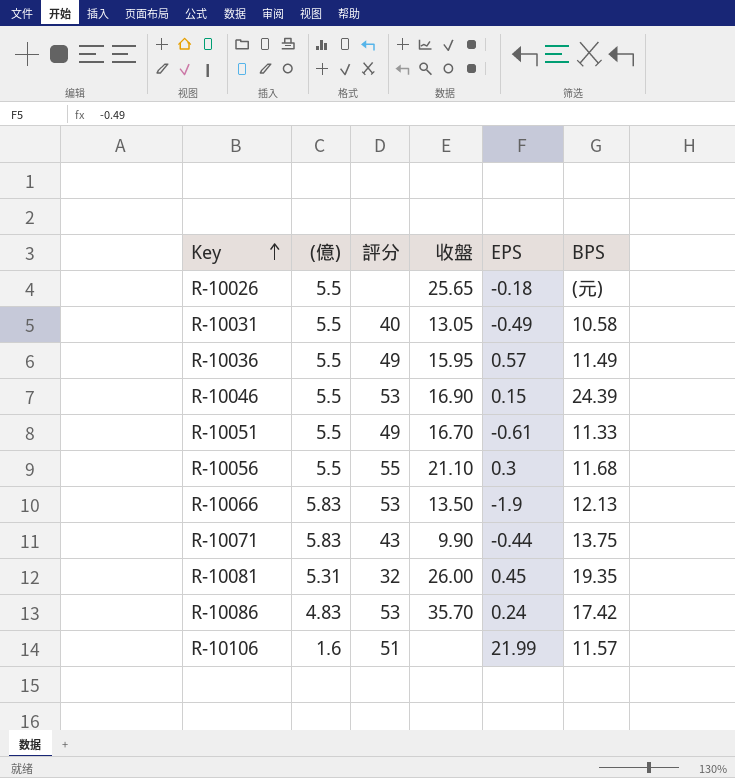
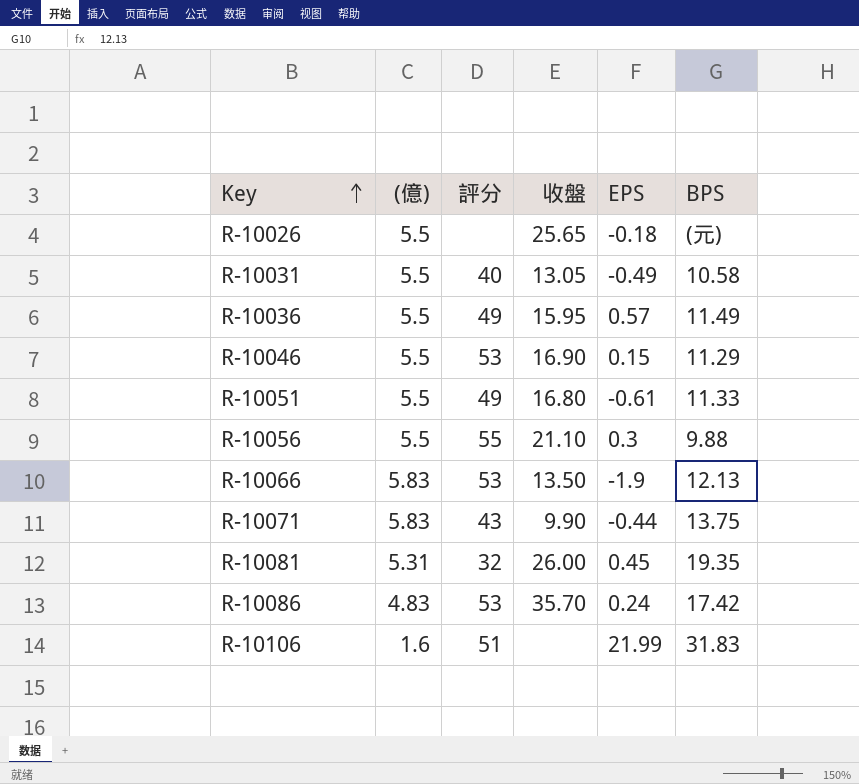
R-10046 | BPS: 24.39 -> 11.29
R-10051 | 收盤: 16.70 -> 16.80
R-10056 | BPS: 11.68 -> 9.88
R-10106 | BPS: 11.57 -> 31.83

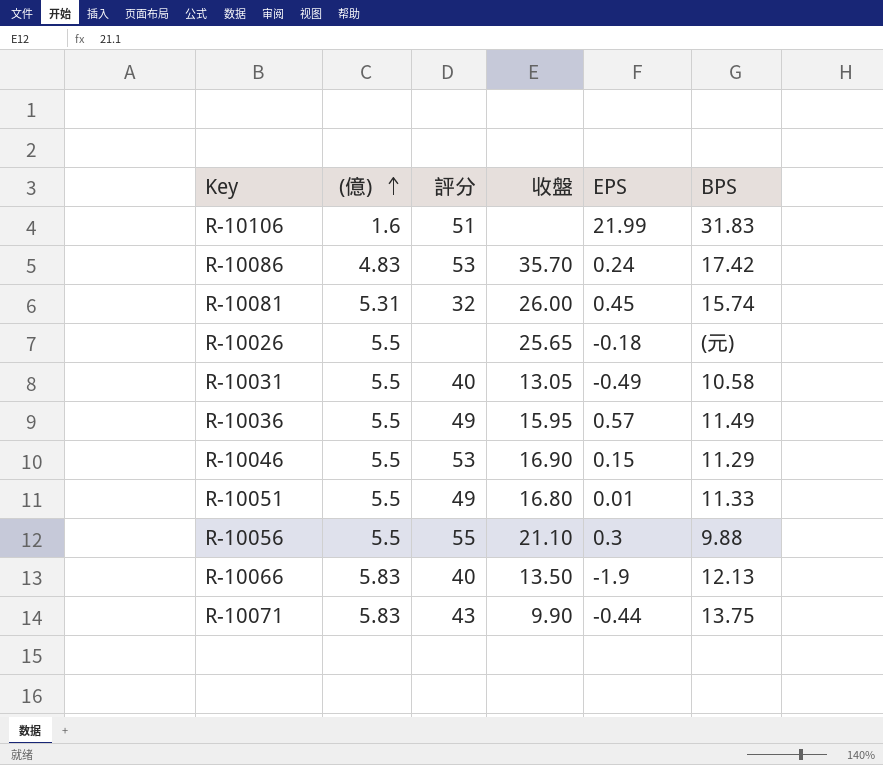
row order: Key ascending -> (億) ascending
R-10081 | BPS: 19.35 -> 15.74
R-10051 | EPS: -0.61 -> 0.01
R-10066 | 評分: 53 -> 40

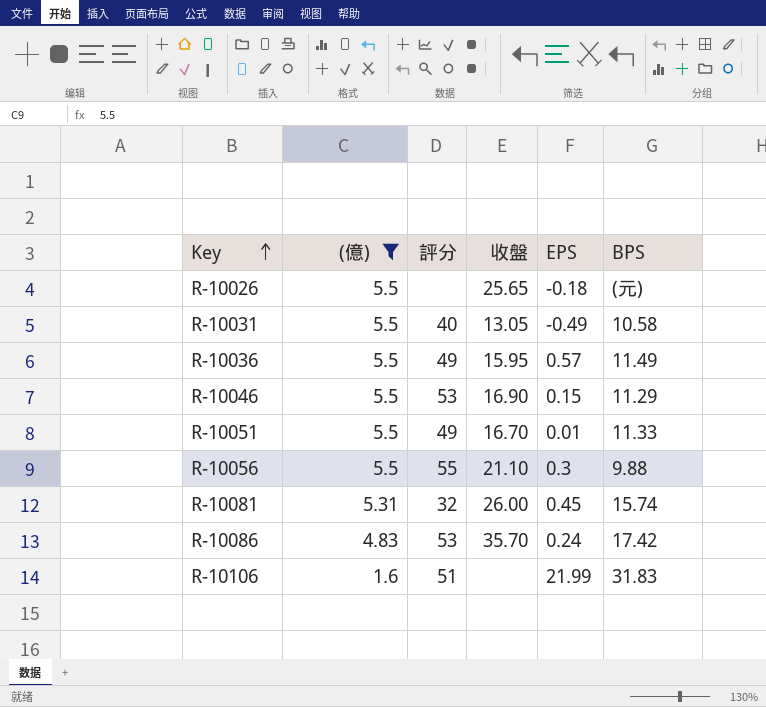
filter: none -> (億) != 5.83
row order: (億) ascending -> Key ascending
R-10051 | 收盤: 16.80 -> 16.70

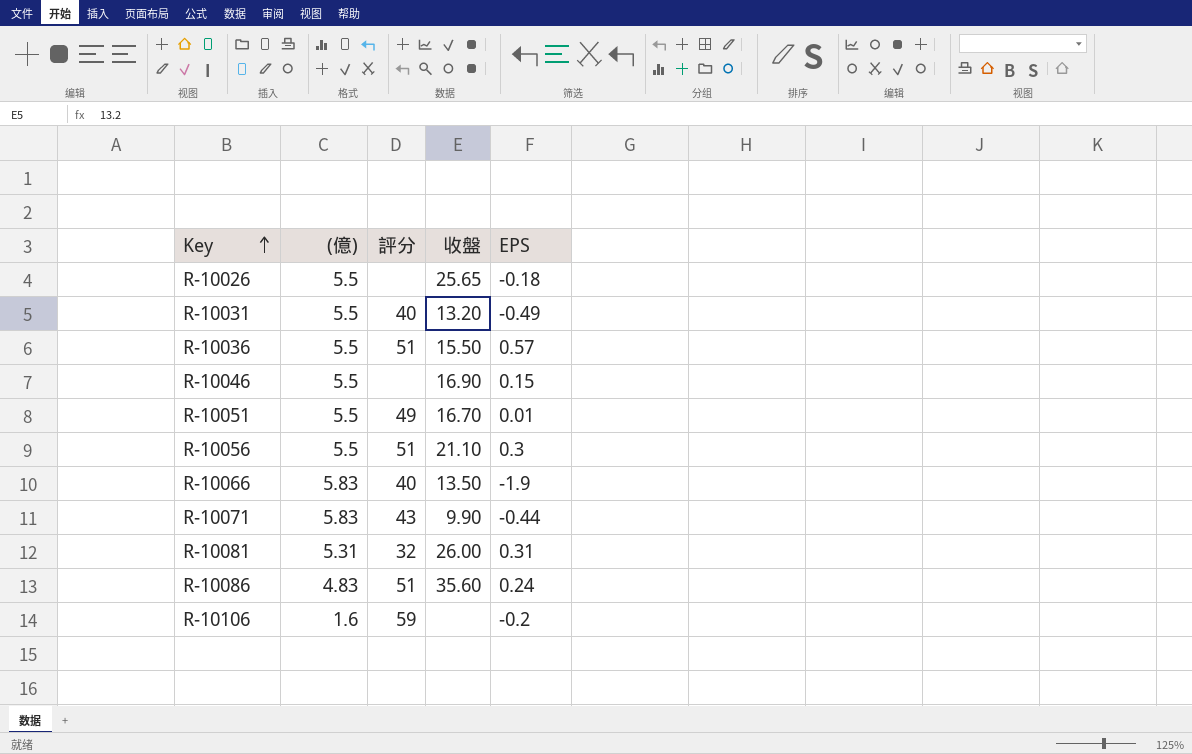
filter: (億) != 5.83 -> none
column BPS | position: 6 -> none
R-10031 | 收盤: 13.05 -> 13.20
R-10036 | 評分: 49 -> 51
R-10036 | 收盤: 15.95 -> 15.50
R-10046 | 評分: 53 -> none
R-10056 | 評分: 55 -> 51
R-10081 | EPS: 0.45 -> 0.31
R-10086 | 評分: 53 -> 51
R-10086 | 收盤: 35.70 -> 35.60
R-10106 | 評分: 51 -> 59
R-10106 | EPS: 21.99 -> -0.2

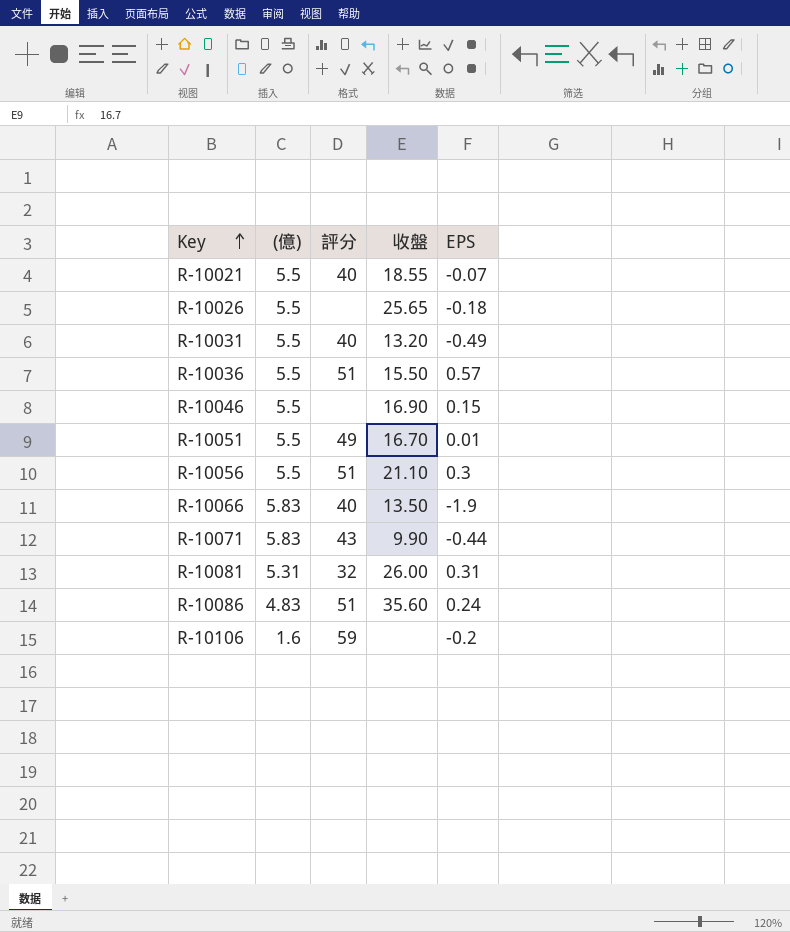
row R-10021: none -> 5.5 | 40 | 18.55 | -0.07

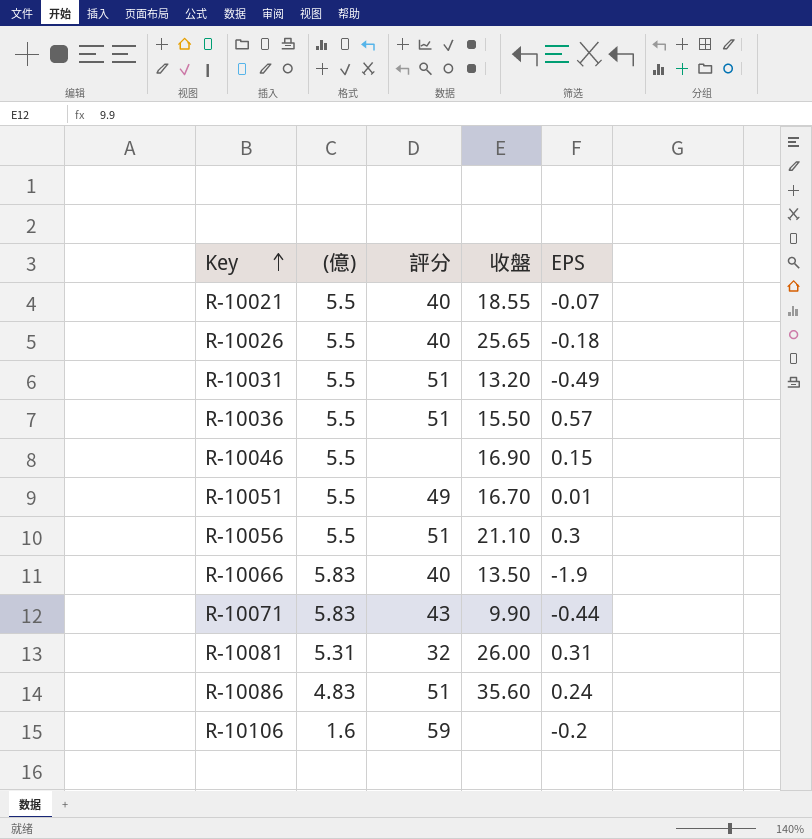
R-10026 | 評分: none -> 40
R-10031 | 評分: 40 -> 51

